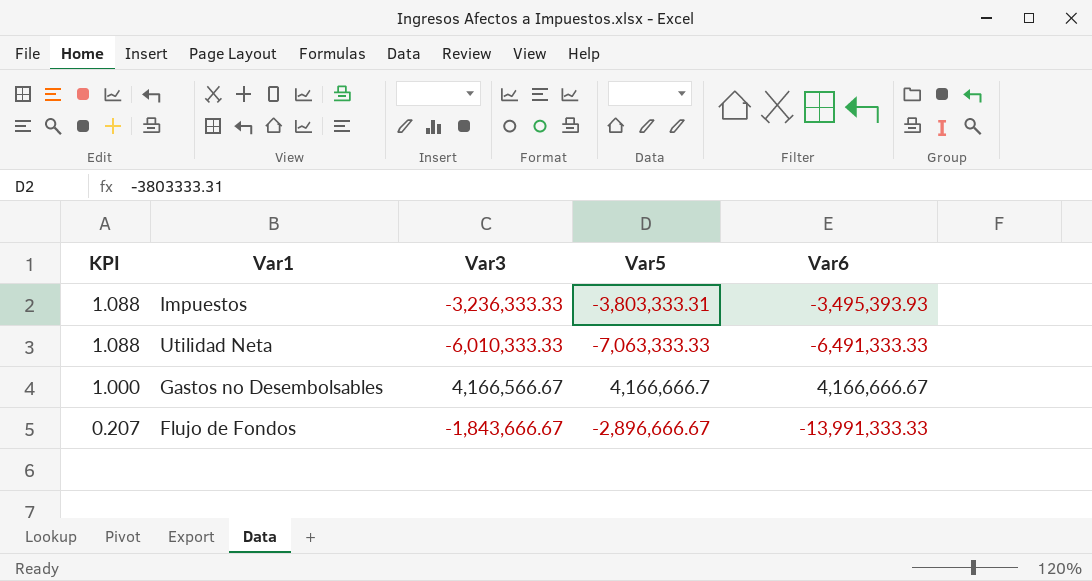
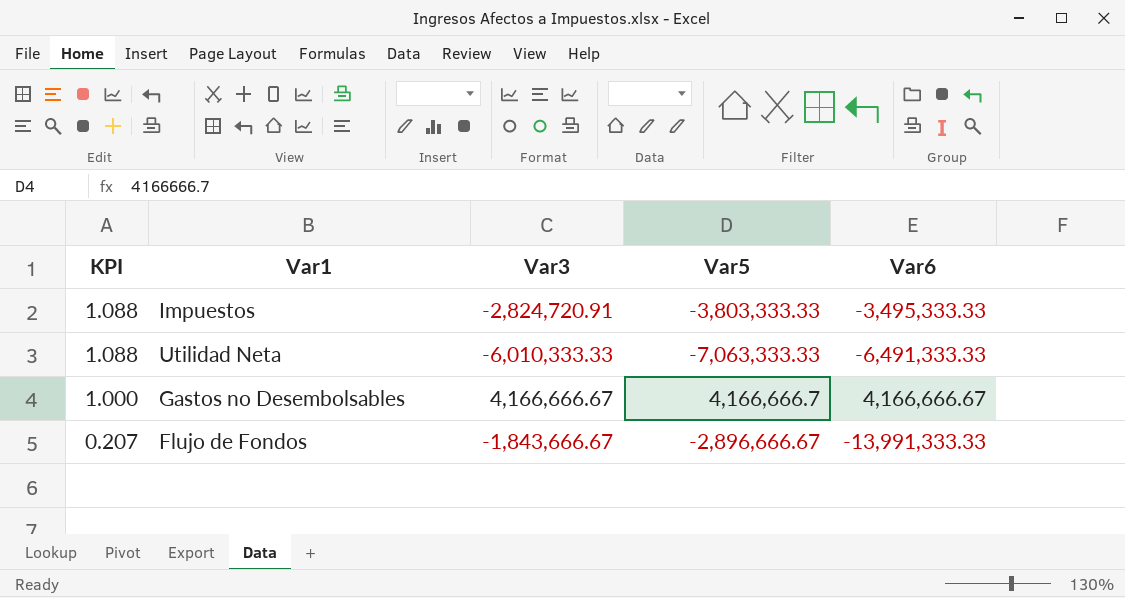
Impuestos | Var3: -3,236,333.33 -> -2,824,720.91
Impuestos | Var5: -3,803,333.31 -> -3,803,333.33
Impuestos | Var6: -3,495,393.93 -> -3,495,333.33
Gastos no Desembolsables | Var3: 4,166,566.67 -> 4,166,666.67

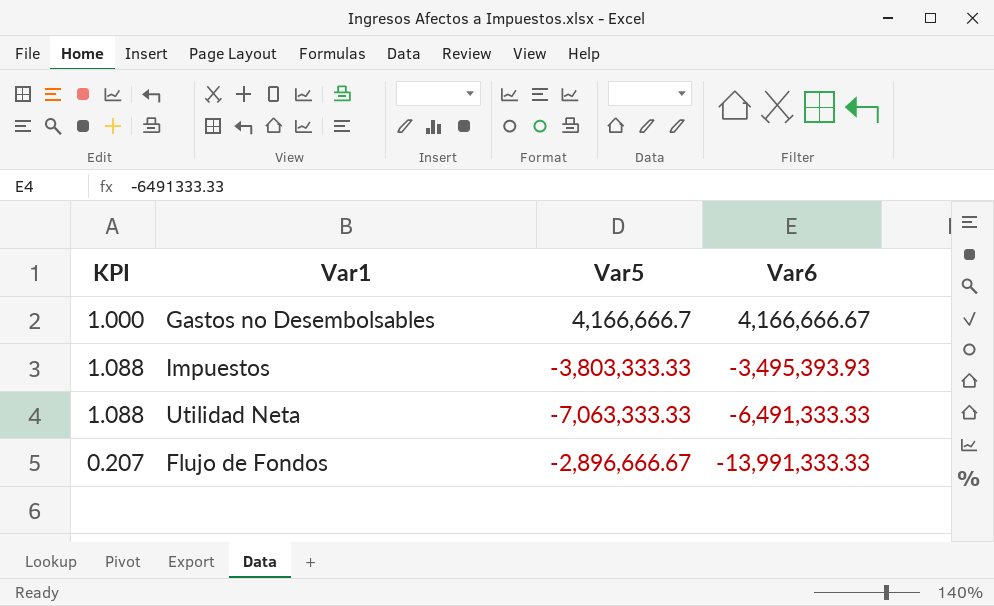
row order: KPI descending -> Var6 descending
column Var3 | position: 3 -> none
Impuestos | Var6: -3,495,333.33 -> -3,495,393.93

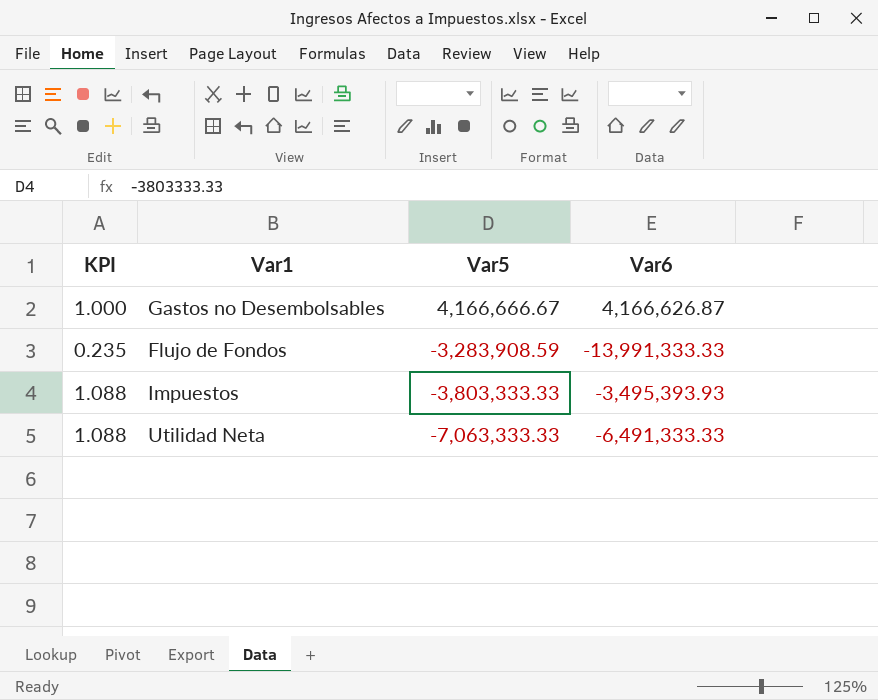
row order: Var6 descending -> Var5 descending
Gastos no Desembolsables | Var5: 4,166,666.7 -> 4,166,666.67
Gastos no Desembolsables | Var6: 4,166,666.67 -> 4,166,626.87
Flujo de Fondos | KPI: 0.207 -> 0.235
Flujo de Fondos | Var5: -2,896,666.67 -> -3,283,908.59

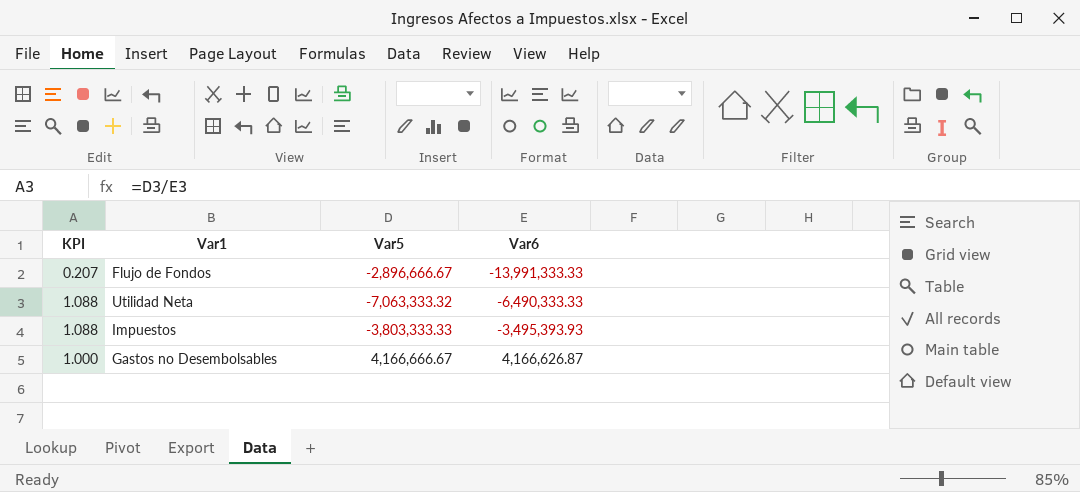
row order: Var5 descending -> Var6 ascending
Flujo de Fondos | KPI: 0.235 -> 0.207
Flujo de Fondos | Var5: -3,283,908.59 -> -2,896,666.67
Utilidad Neta | Var5: -7,063,333.33 -> -7,063,333.32
Utilidad Neta | Var6: -6,491,333.33 -> -6,490,333.33

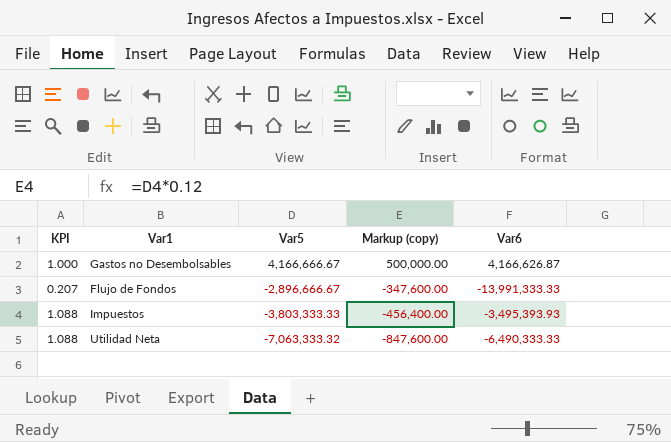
row order: Var6 ascending -> Var5 descending
column Markup (copy) | formula: none -> [Var5] * 0.12

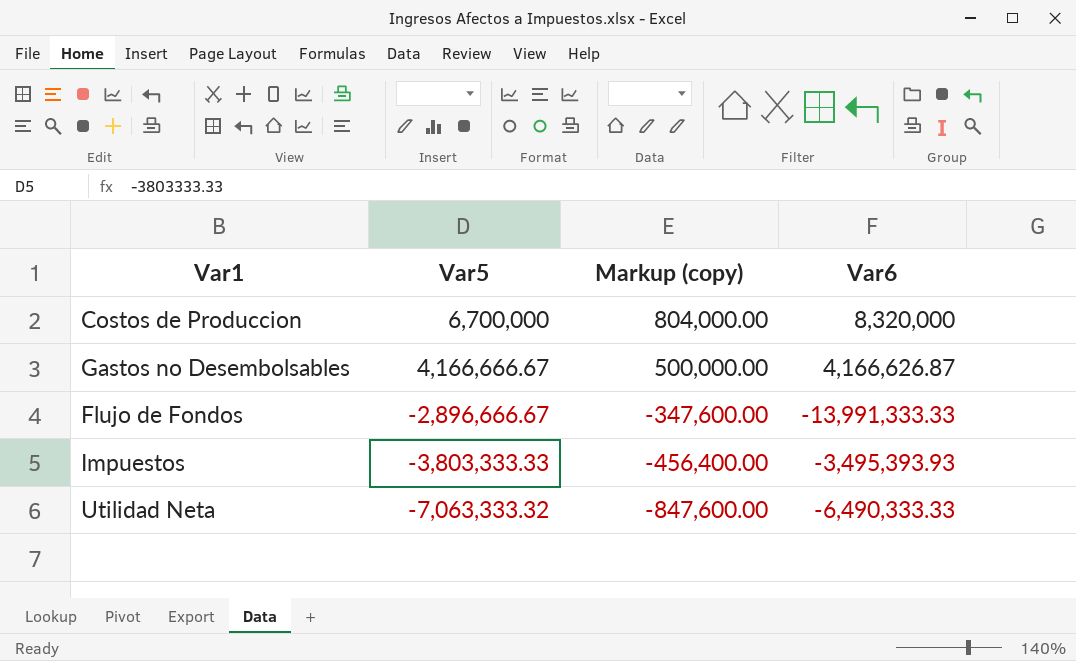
column KPI | formula: [Var5] / [Var6] -> none
row Costos de Produccion: none -> 6,700,000 | 804,000.00 | 8,320,000

